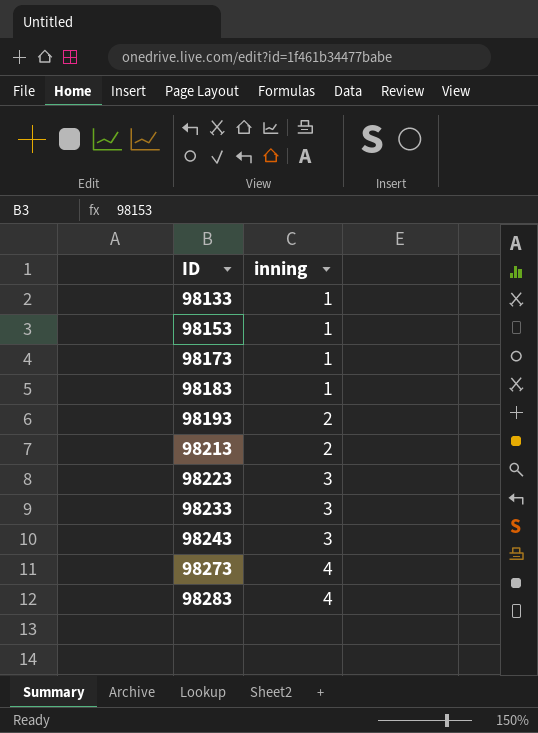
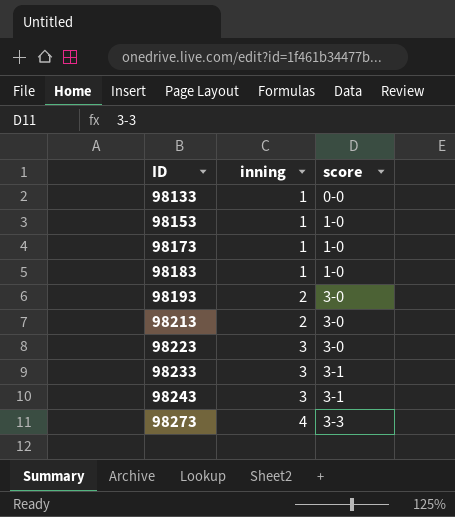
column score | position: none -> 3
row 98283: 4 -> none

